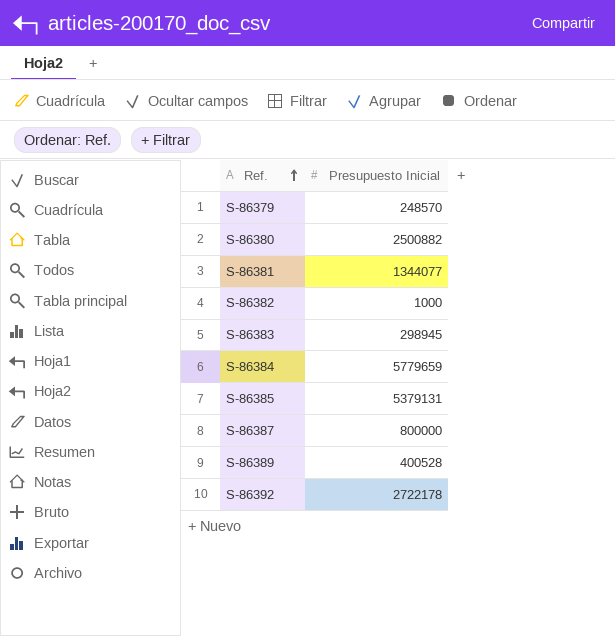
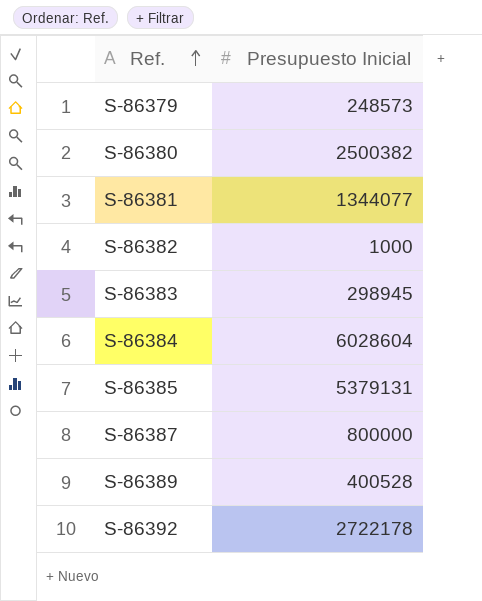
S-86379 | Presupuesto Inicial: 248570 -> 248573
S-86380 | Presupuesto Inicial: 2500882 -> 2500382
S-86384 | Presupuesto Inicial: 5779659 -> 6028604

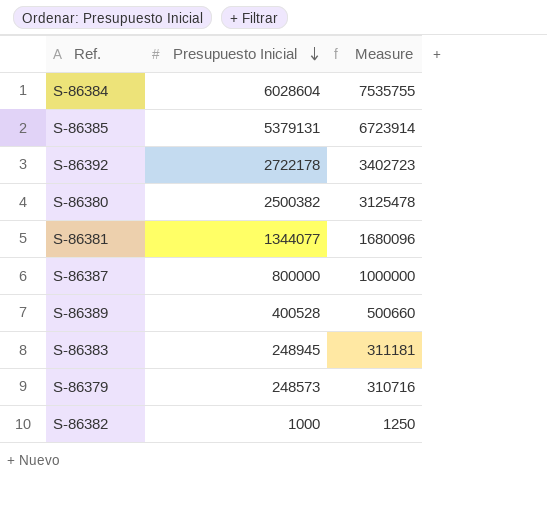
row order: Ref. ascending -> Presupuesto Inicial descending
column Measure | formula: none -> [Presupuesto Inicial] * 1.25
S-86383 | Presupuesto Inicial: 298945 -> 248945

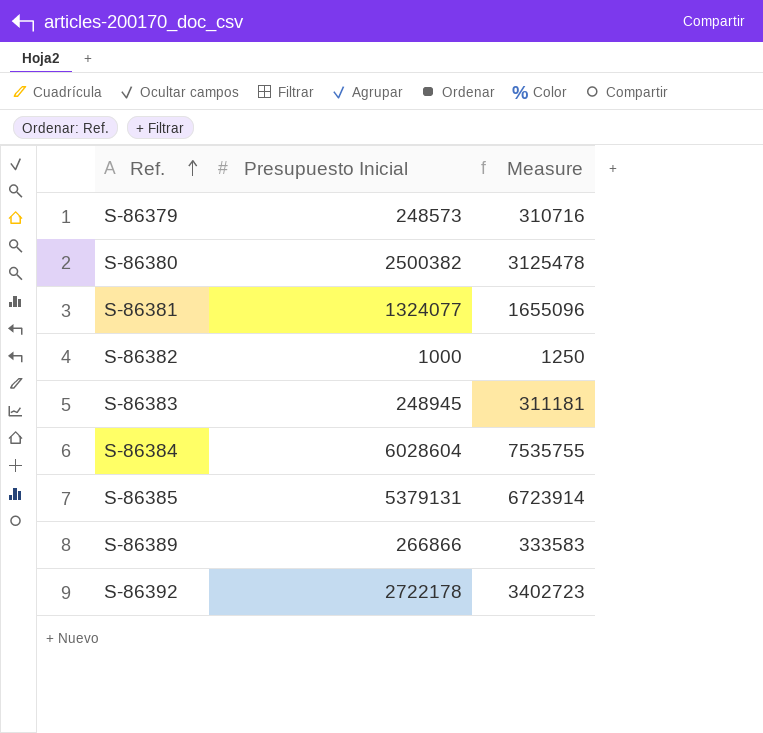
row order: Presupuesto Inicial descending -> Ref. ascending
row S-86387: 800000 | 1000000 -> none
S-86381 | Presupuesto Inicial: 1344077 -> 1324077
S-86381 | Measure: 1680096 -> 1655096
S-86389 | Presupuesto Inicial: 400528 -> 266866
S-86389 | Measure: 500660 -> 333583

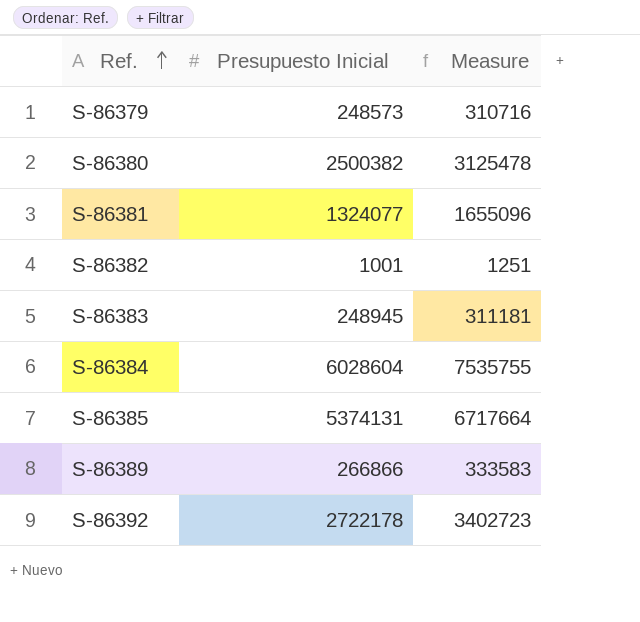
S-86382 | Presupuesto Inicial: 1000 -> 1001
S-86382 | Measure: 1250 -> 1251
S-86385 | Presupuesto Inicial: 5379131 -> 5374131
S-86385 | Measure: 6723914 -> 6717664

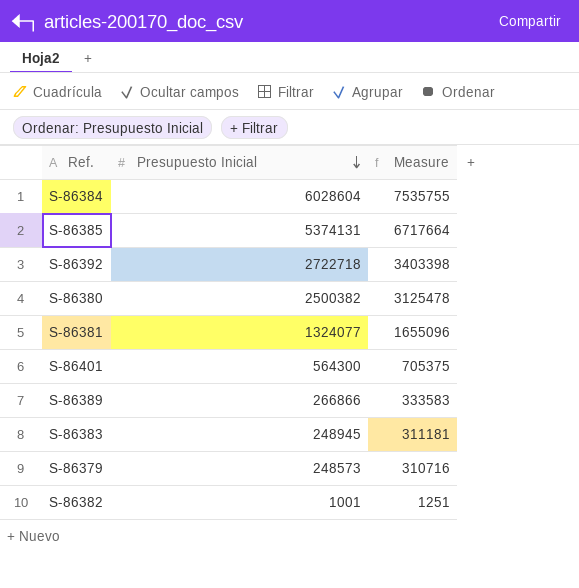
row order: Ref. ascending -> Presupuesto Inicial descending
S-86392 | Presupuesto Inicial: 2722178 -> 2722718
S-86392 | Measure: 3402723 -> 3403398
row S-86401: none -> 564300 | 705375

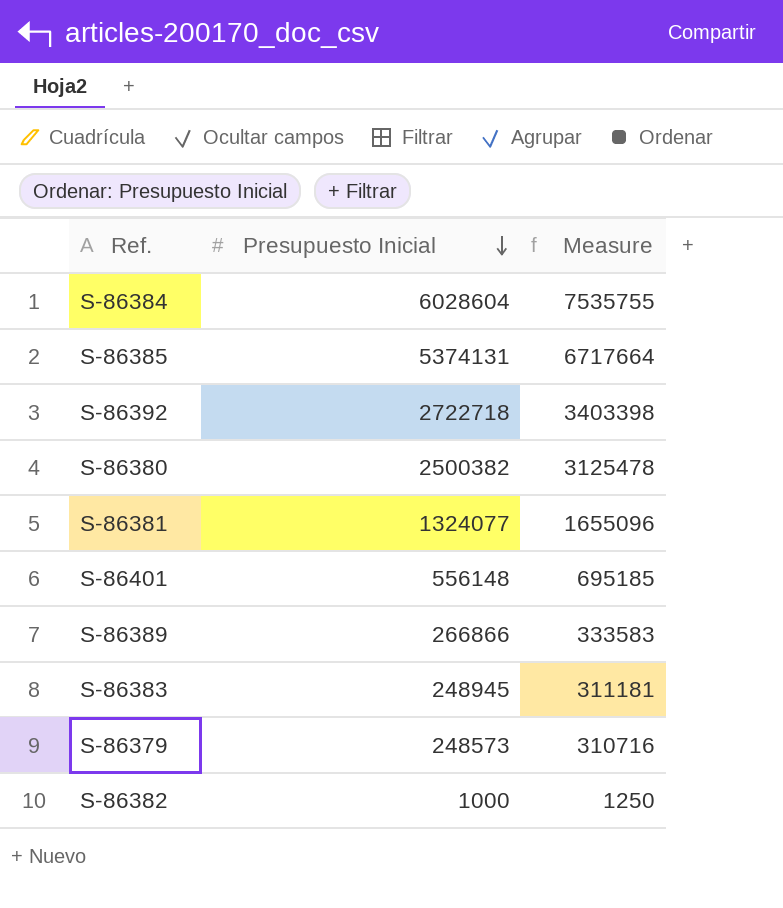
S-86401 | Presupuesto Inicial: 564300 -> 556148
S-86401 | Measure: 705375 -> 695185
S-86382 | Presupuesto Inicial: 1001 -> 1000
S-86382 | Measure: 1251 -> 1250

